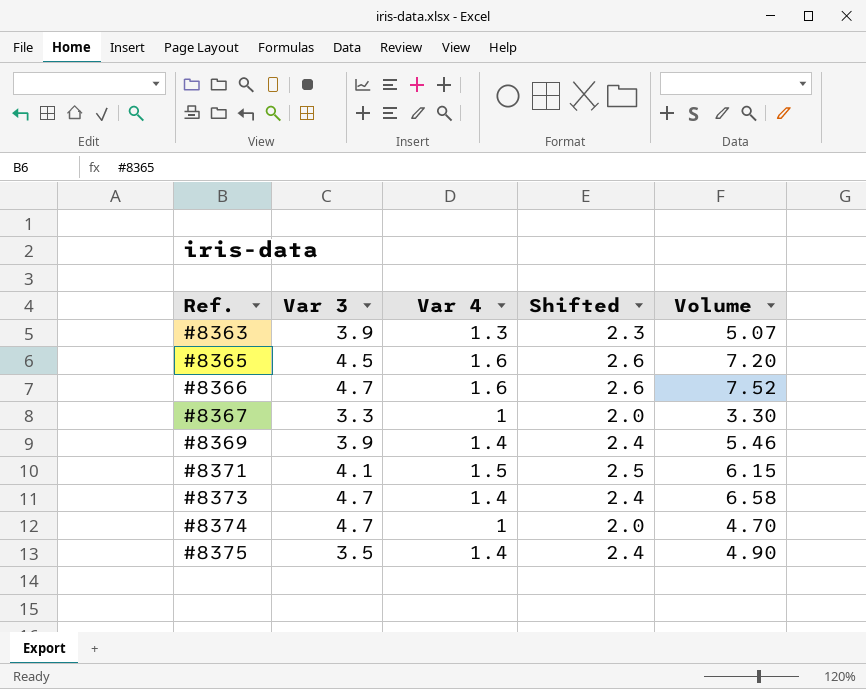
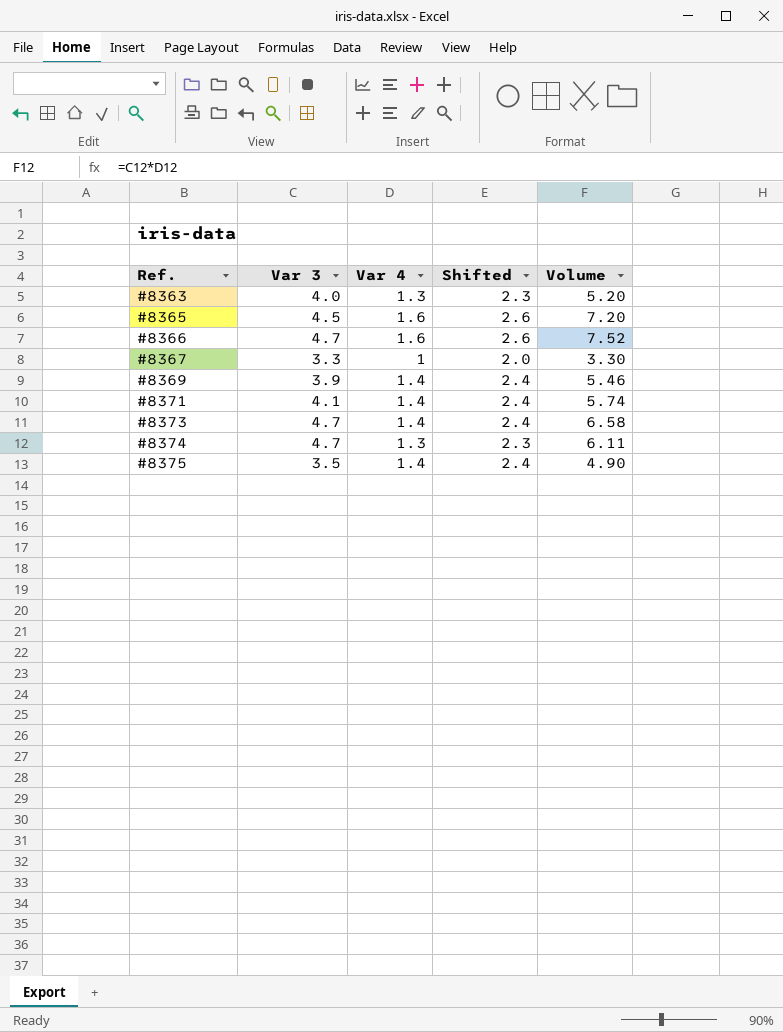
#8363 | Var 3: 3.9 -> 4.0
#8363 | Volume: 5.07 -> 5.20
#8371 | Var 4: 1.5 -> 1.4
#8371 | Shifted: 2.5 -> 2.4
#8371 | Volume: 6.15 -> 5.74
#8374 | Var 4: 1 -> 1.3
#8374 | Shifted: 2.0 -> 2.3
#8374 | Volume: 4.70 -> 6.11

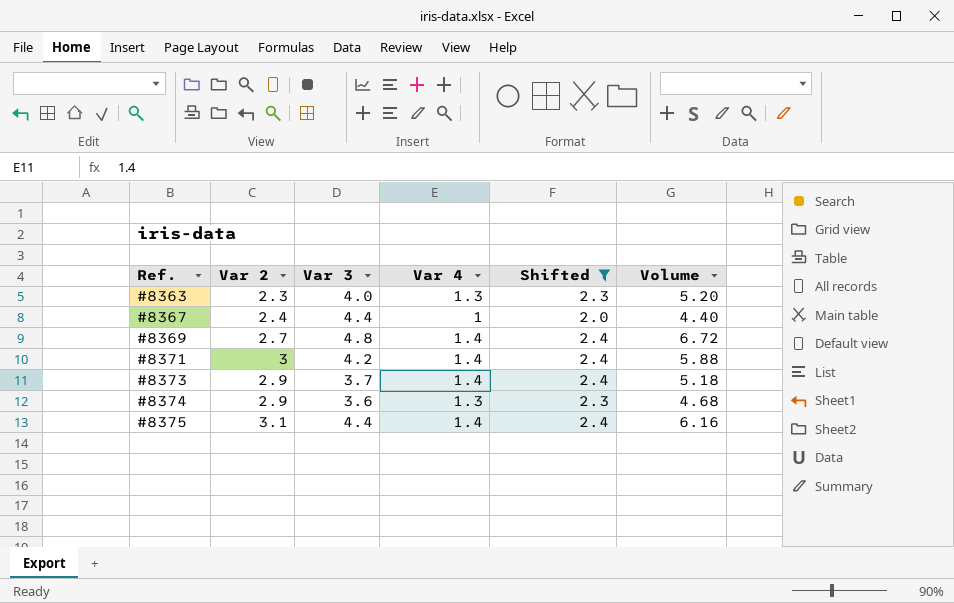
filter: none -> Shifted != 2.6
column Var 2 | position: none -> 2
#8367 | Var 3: 3.3 -> 4.4
#8367 | Volume: 3.30 -> 4.40
#8369 | Var 3: 3.9 -> 4.8
#8369 | Volume: 5.46 -> 6.72
#8371 | Var 3: 4.1 -> 4.2
#8371 | Volume: 5.74 -> 5.88
#8373 | Var 3: 4.7 -> 3.7
#8373 | Volume: 6.58 -> 5.18
#8374 | Var 3: 4.7 -> 3.6
#8374 | Volume: 6.11 -> 4.68
#8375 | Var 3: 3.5 -> 4.4
#8375 | Volume: 4.90 -> 6.16

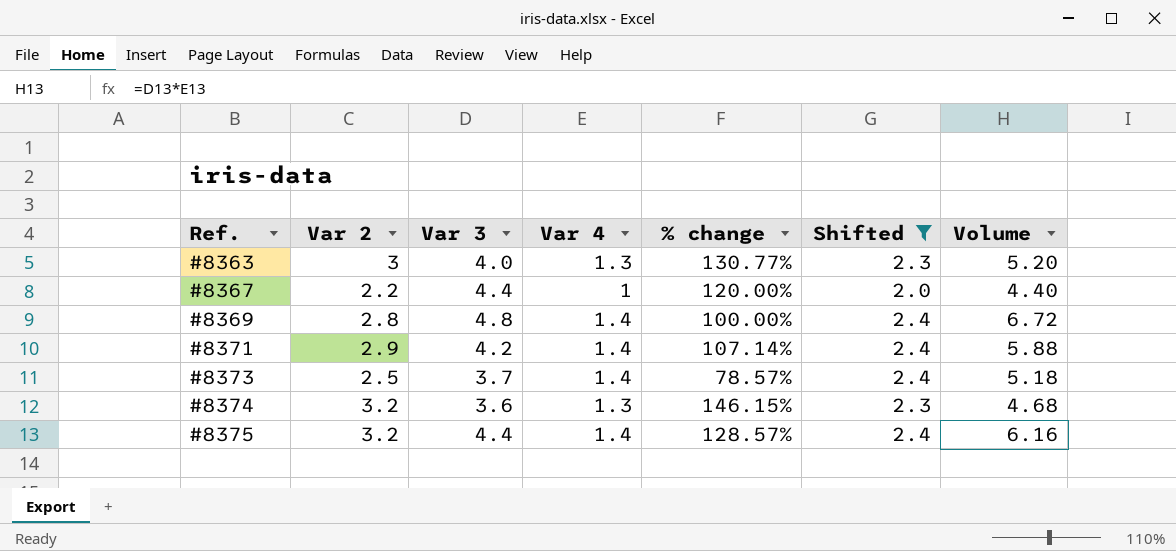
column % change | formula: none -> ([Var 2] - [Var 4]) / [Var 4]
#8363 | Var 2: 2.3 -> 3
#8367 | Var 2: 2.4 -> 2.2
#8369 | Var 2: 2.7 -> 2.8
#8371 | Var 2: 3 -> 2.9
#8373 | Var 2: 2.9 -> 2.5
#8374 | Var 2: 2.9 -> 3.2
#8375 | Var 2: 3.1 -> 3.2

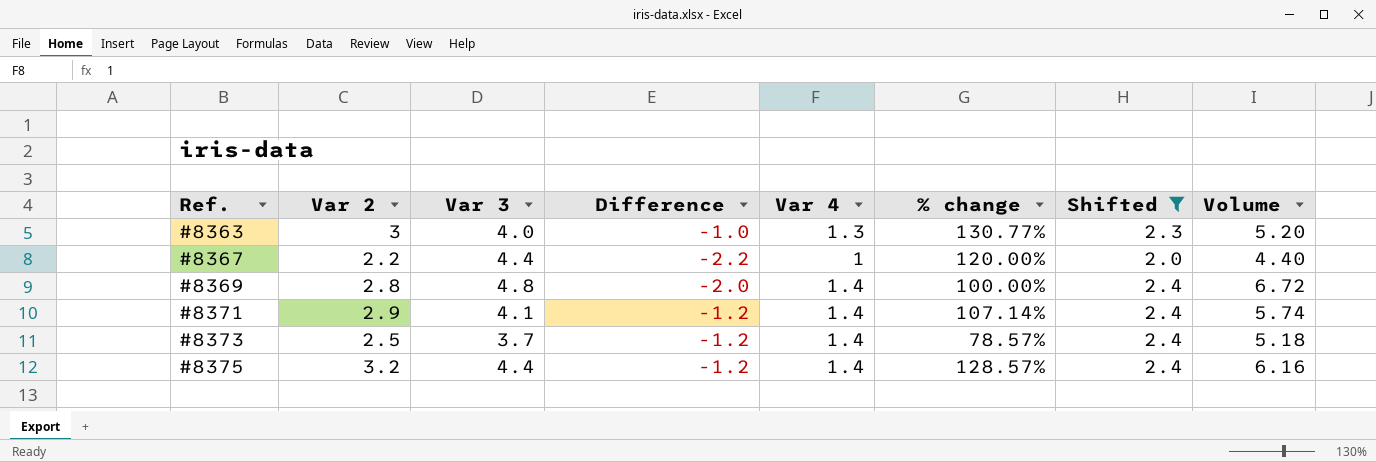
column Difference | formula: none -> [Var 2] - [Var 3]
row #8374: 3.2 | 3.6 | 1.3 | 146.15% | 2.3 | 4.68 -> none
#8371 | Var 3: 4.2 -> 4.1
#8371 | Volume: 5.88 -> 5.74

